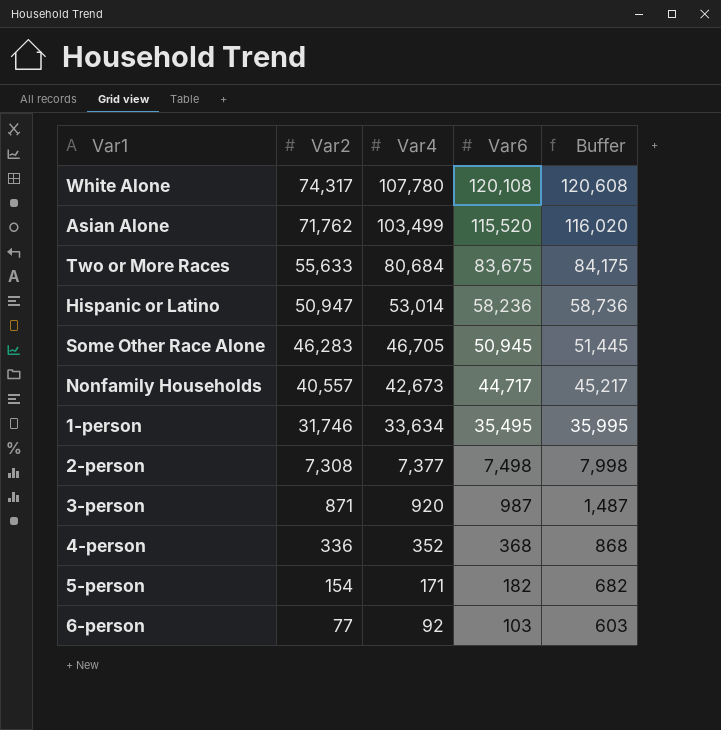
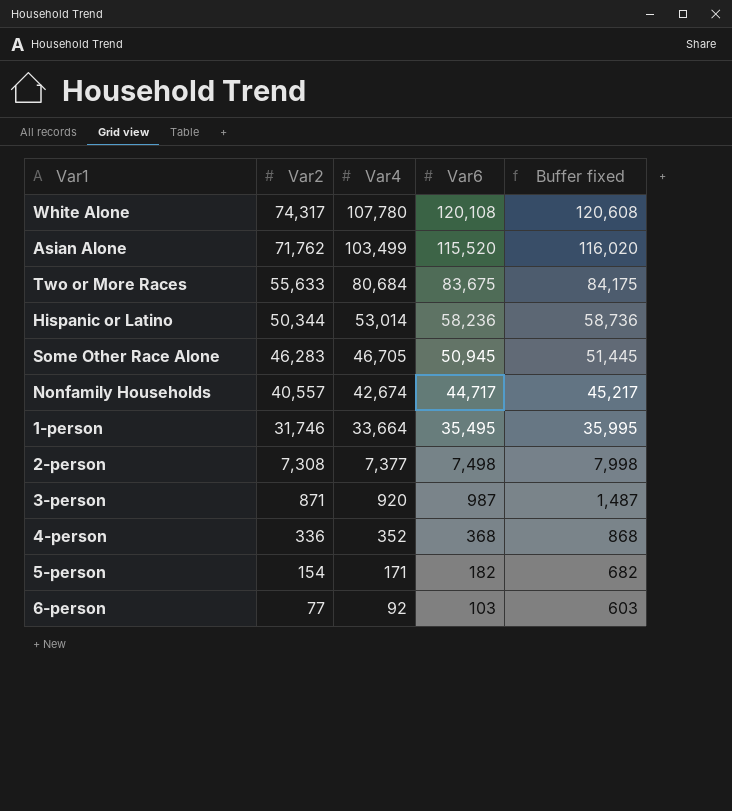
column name: Buffer -> Buffer fixed
Hispanic or Latino | Var2: 50,947 -> 50,344
Nonfamily Households | Var4: 42,673 -> 42,674
1-person | Var4: 33,634 -> 33,664

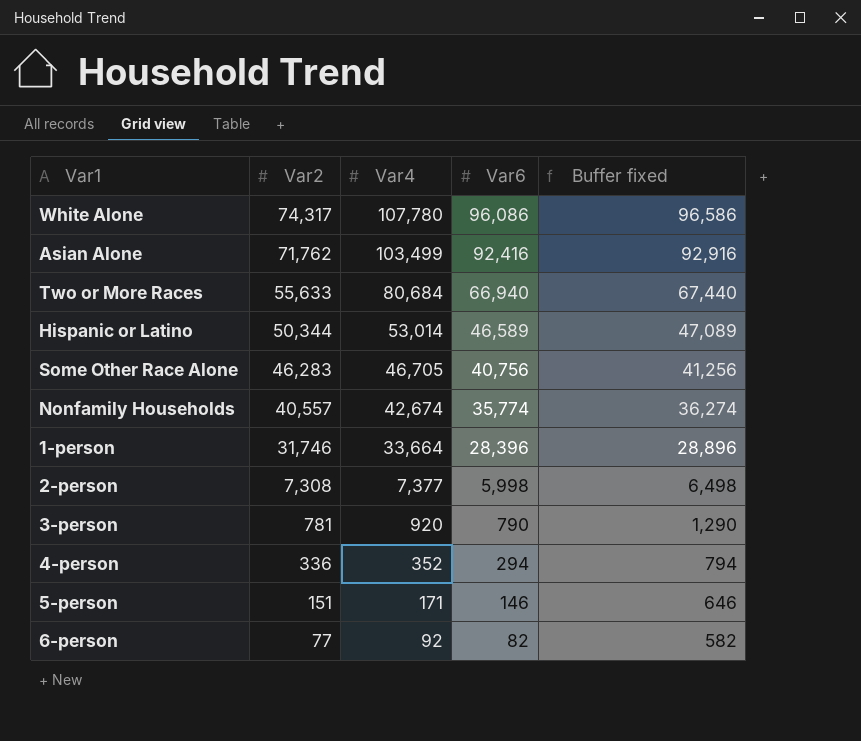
White Alone | Var6: 120,108 -> 96,086
White Alone | Buffer fixed: 120,608 -> 96,586
Asian Alone | Var6: 115,520 -> 92,416
Asian Alone | Buffer fixed: 116,020 -> 92,916
Two or More Races | Var6: 83,675 -> 66,940
Two or More Races | Buffer fixed: 84,175 -> 67,440
Hispanic or Latino | Var6: 58,236 -> 46,589
Hispanic or Latino | Buffer fixed: 58,736 -> 47,089
Some Other Race Alone | Var6: 50,945 -> 40,756
Some Other Race Alone | Buffer fixed: 51,445 -> 41,256
Nonfamily Households | Var6: 44,717 -> 35,774
Nonfamily Households | Buffer fixed: 45,217 -> 36,274
1-person | Var6: 35,495 -> 28,396
1-person | Buffer fixed: 35,995 -> 28,896
2-person | Var6: 7,498 -> 5,998
2-person | Buffer fixed: 7,998 -> 6,498
3-person | Var2: 871 -> 781
3-person | Var6: 987 -> 790
3-person | Buffer fixed: 1,487 -> 1,290
4-person | Var6: 368 -> 294
4-person | Buffer fixed: 868 -> 794
5-person | Var2: 154 -> 151
5-person | Var6: 182 -> 146
5-person | Buffer fixed: 682 -> 646
6-person | Var6: 103 -> 82
6-person | Buffer fixed: 603 -> 582

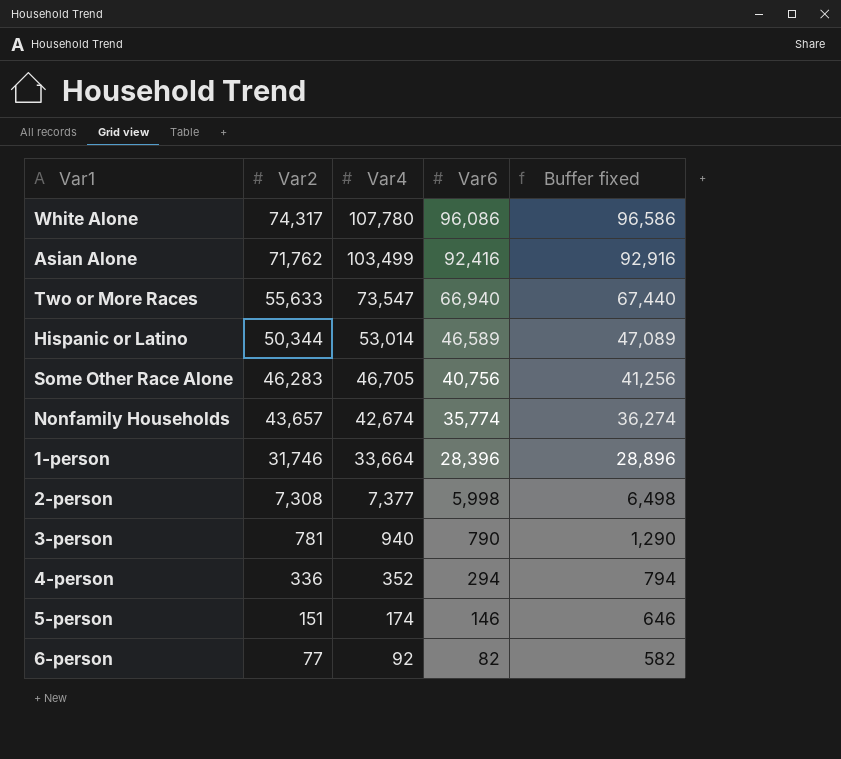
Two or More Races | Var4: 80,684 -> 73,547
Nonfamily Households | Var2: 40,557 -> 43,657
3-person | Var4: 920 -> 940
5-person | Var4: 171 -> 174

